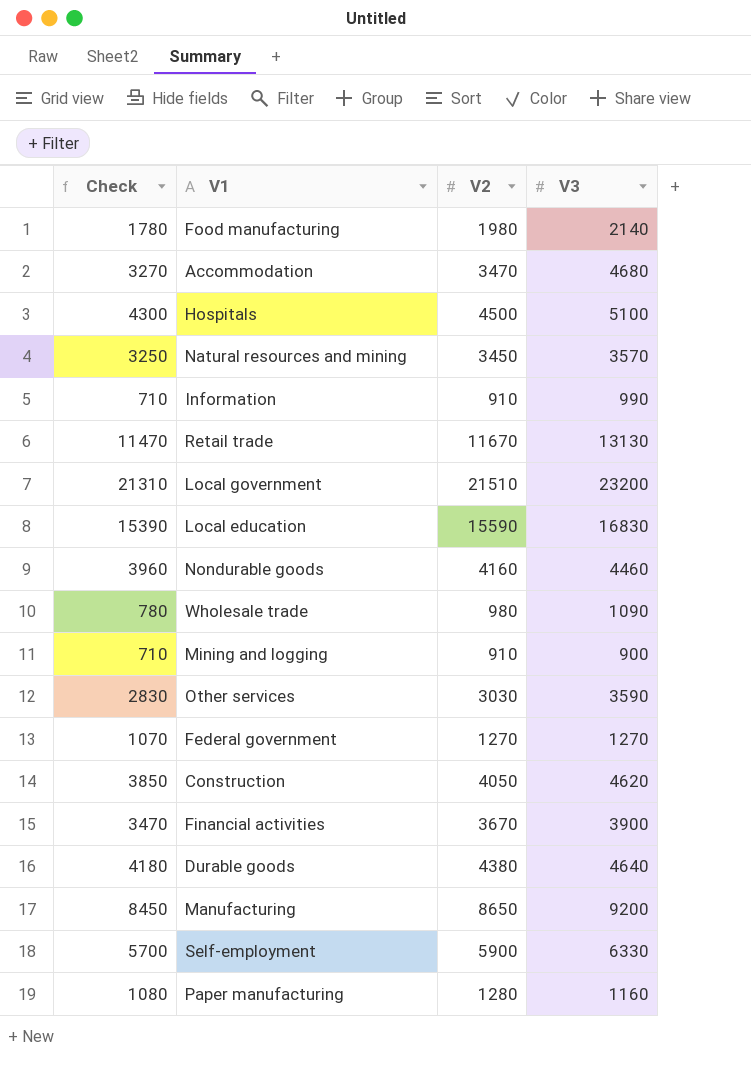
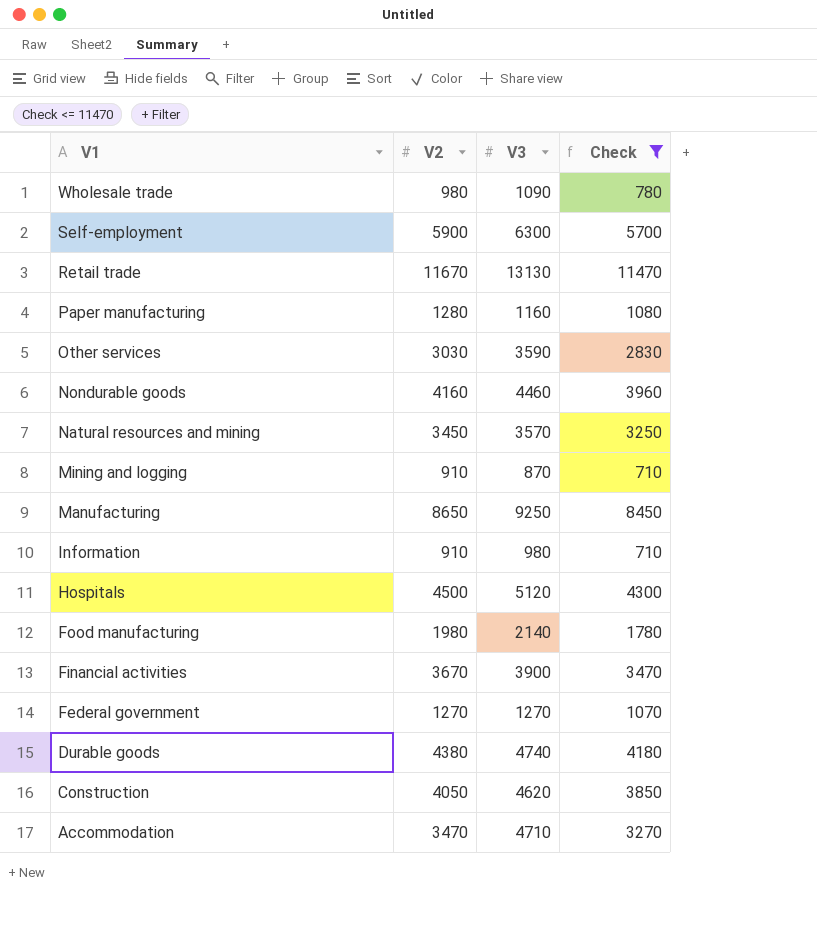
filter: none -> Check <= 11470
row order: none -> V1 descending
column Check | position: 1 -> 4
Self-employment | V3: 6330 -> 6300
Mining and logging | V3: 900 -> 870
Manufacturing | V3: 9200 -> 9250
Information | V3: 990 -> 980
Hospitals | V3: 5100 -> 5120
Durable goods | V3: 4640 -> 4740
Accommodation | V3: 4680 -> 4710

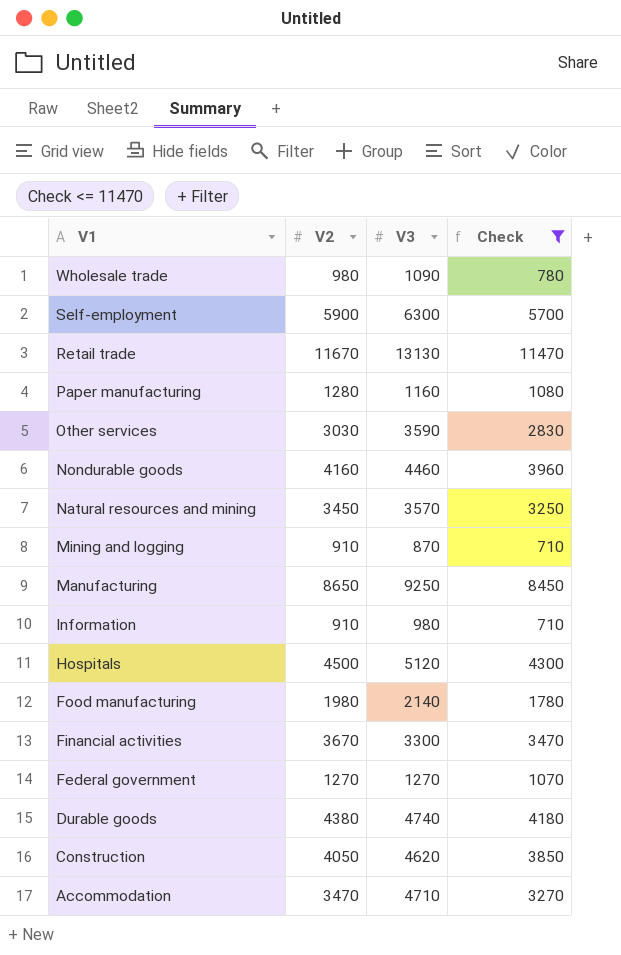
Financial activities | V3: 3900 -> 3300

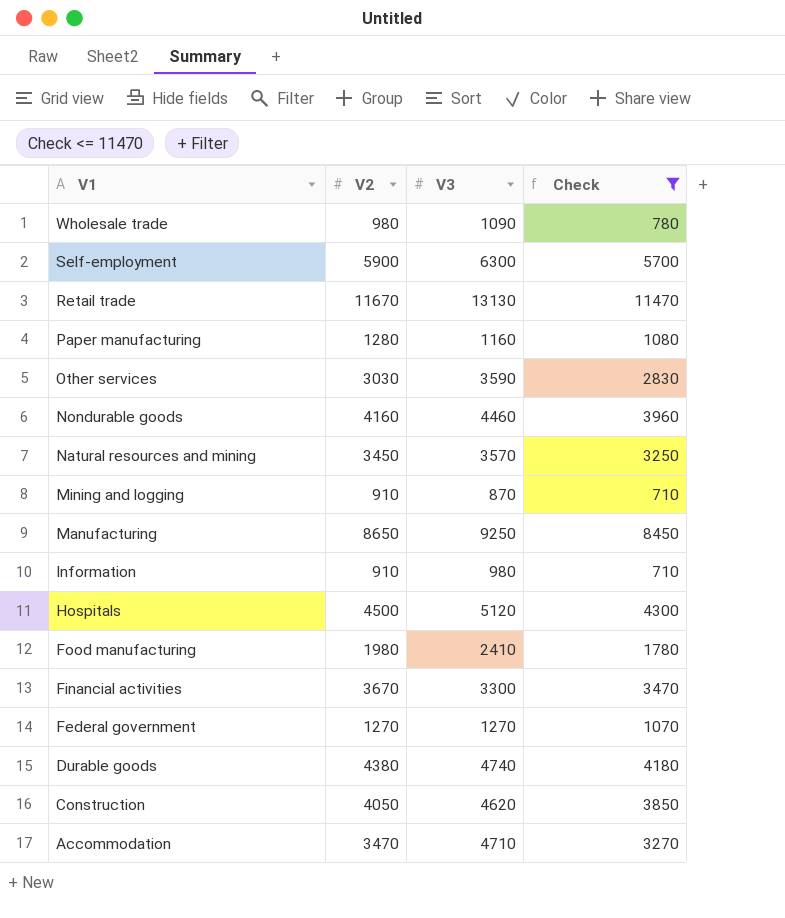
Food manufacturing | V3: 2140 -> 2410

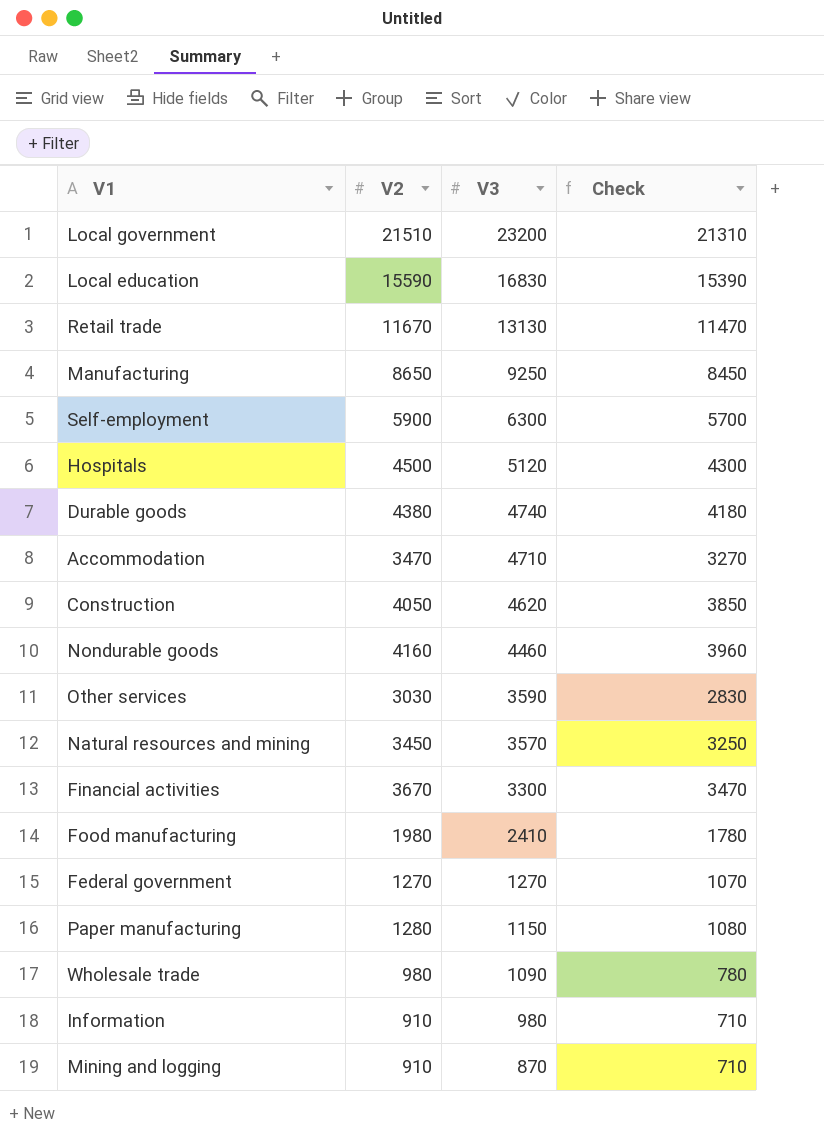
filter: Check <= 11470 -> none
row order: V1 descending -> V3 descending
Paper manufacturing | V3: 1160 -> 1150

